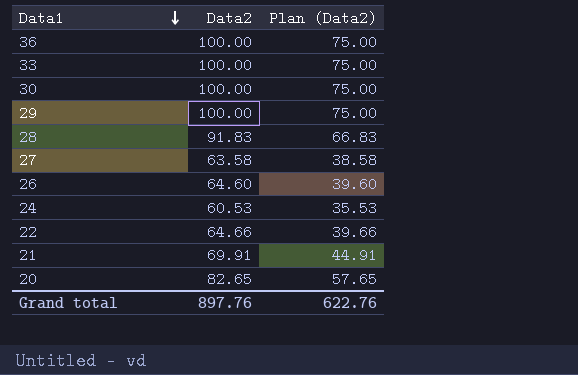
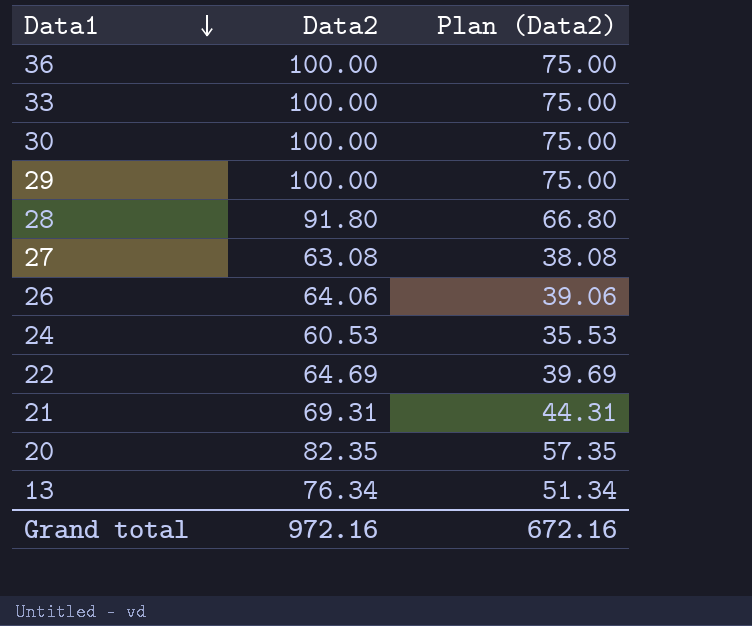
28 | Data2: 91.83 -> 91.80
28 | Plan (Data2): 66.83 -> 66.80
27 | Data2: 63.58 -> 63.08
27 | Plan (Data2): 38.58 -> 38.08
26 | Data2: 64.60 -> 64.06
26 | Plan (Data2): 39.60 -> 39.06
22 | Data2: 64.66 -> 64.69
22 | Plan (Data2): 39.66 -> 39.69
21 | Data2: 69.91 -> 69.31
21 | Plan (Data2): 44.91 -> 44.31
20 | Data2: 82.65 -> 82.35
20 | Plan (Data2): 57.65 -> 57.35
row 13: none -> 76.34 | 51.34
Grand total | Data2: 897.76 -> 972.16
Grand total | Plan (Data2): 622.76 -> 672.16

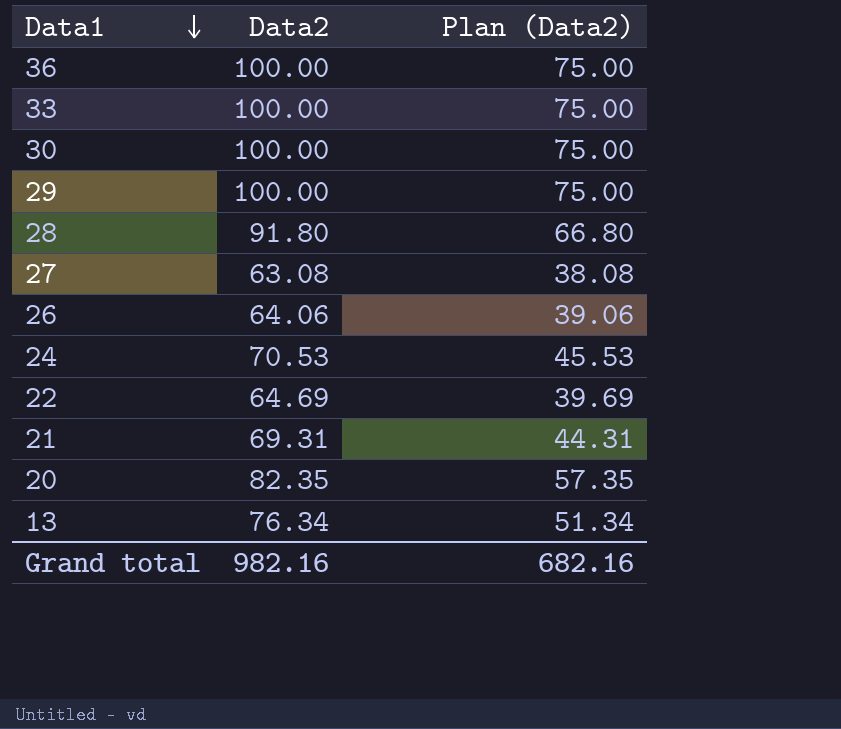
24 | Data2: 60.53 -> 70.53
24 | Plan (Data2): 35.53 -> 45.53
Grand total | Data2: 972.16 -> 982.16
Grand total | Plan (Data2): 672.16 -> 682.16

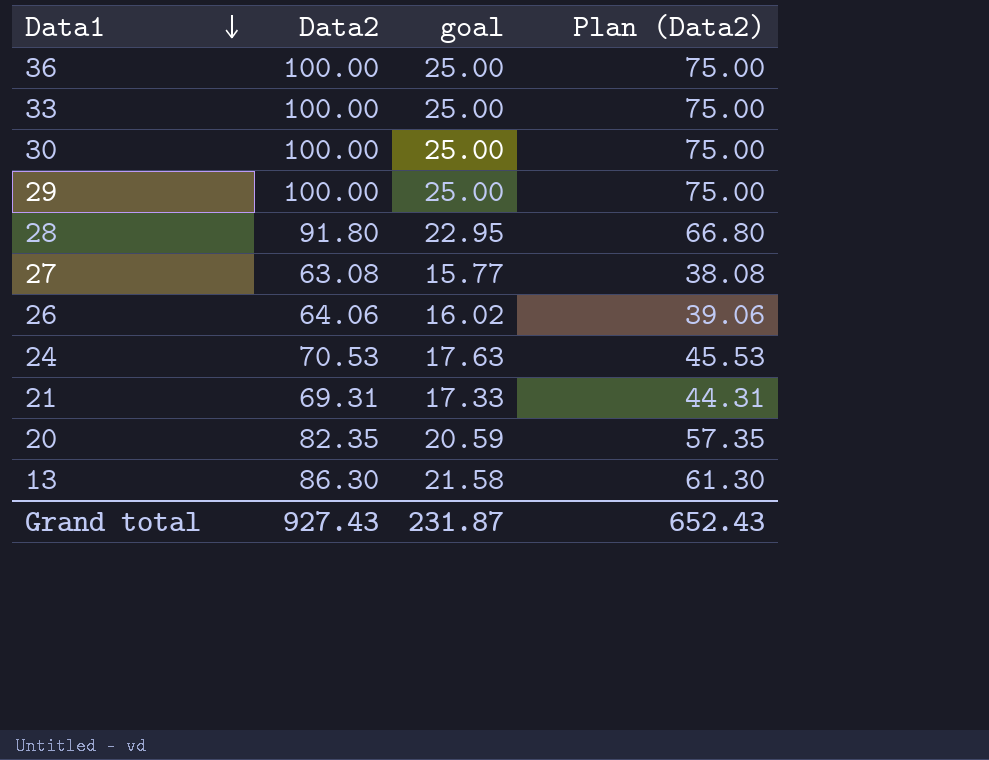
column goal | formula: none -> [Data2] * 0.25
row 22: 64.69 | 39.69 -> none
13 | Data2: 76.34 -> 86.30
13 | Plan (Data2): 51.34 -> 61.30
Grand total | Data2: 982.16 -> 927.43
Grand total | Plan (Data2): 682.16 -> 652.43

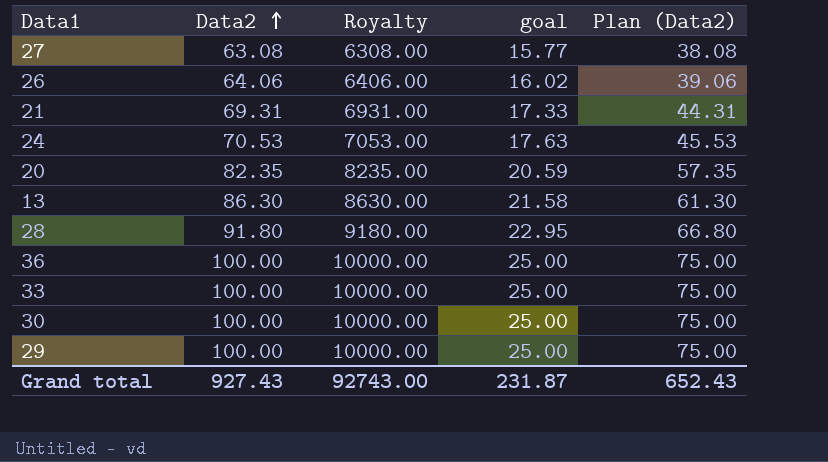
row order: Data1 descending -> Data2 ascending
column Royalty | formula: none -> [Data2] * 100

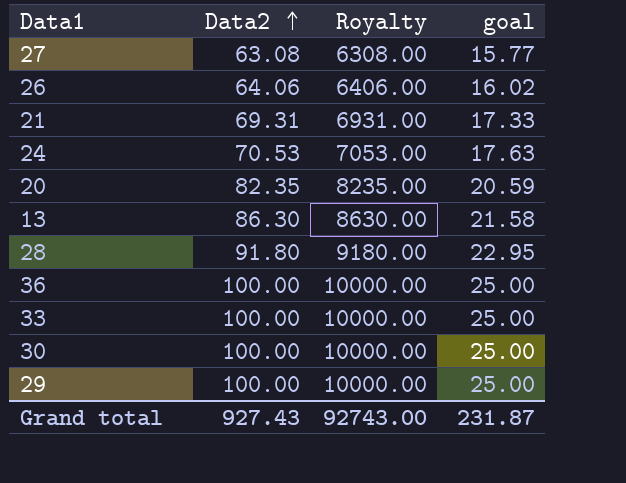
column Plan (Data2) | formula: [Data2] - 25 -> none

